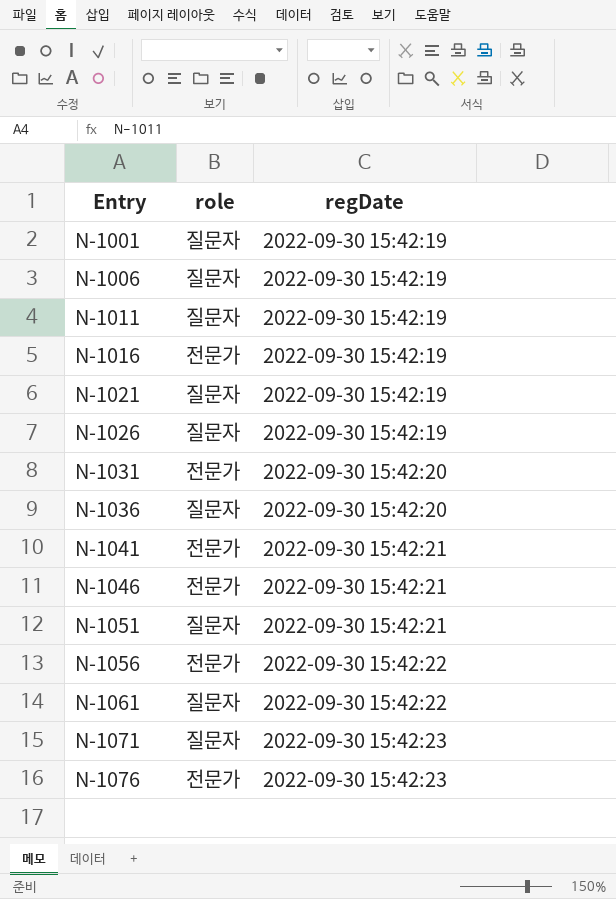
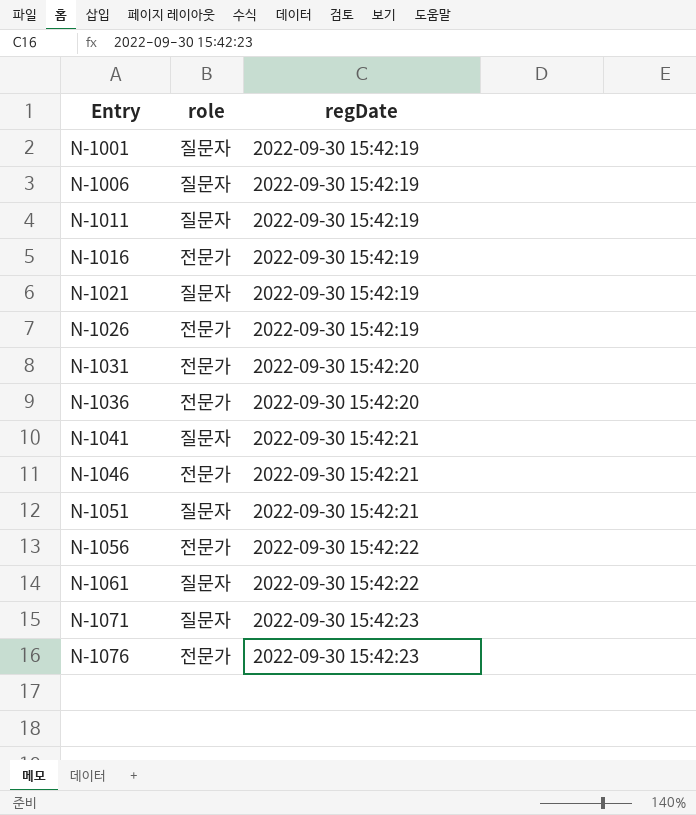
N-1026 | role: 질문자 -> 전문가
N-1036 | role: 질문자 -> 전문가
N-1041 | role: 전문가 -> 질문자

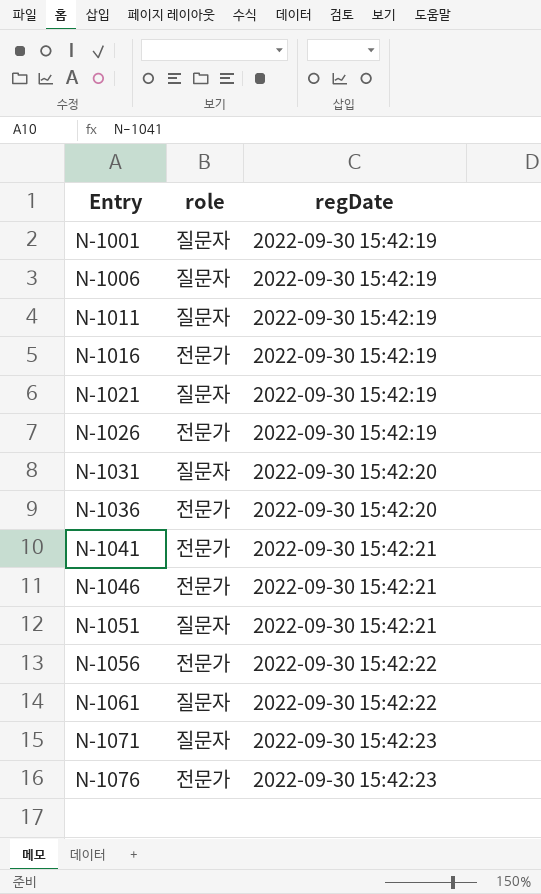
N-1031 | role: 전문가 -> 질문자
N-1041 | role: 질문자 -> 전문가

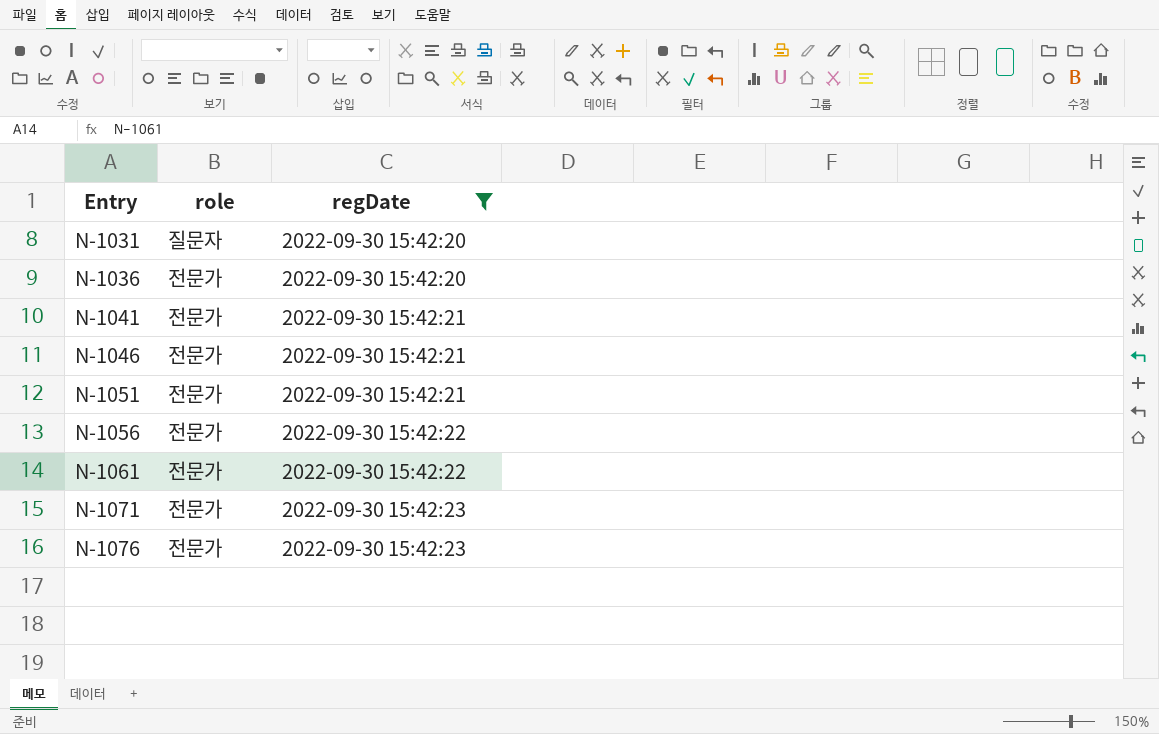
filter: none -> regDate != 2022-09-30 15:42:19
N-1051 | role: 질문자 -> 전문가
N-1061 | role: 질문자 -> 전문가
N-1071 | role: 질문자 -> 전문가

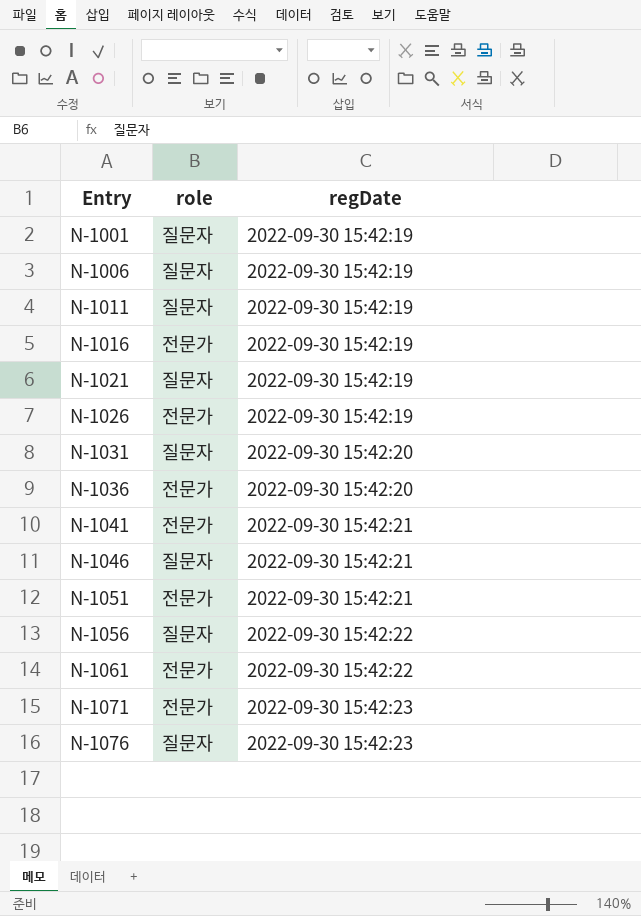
filter: regDate != 2022-09-30 15:42:19 -> none
N-1046 | role: 전문가 -> 질문자
N-1056 | role: 전문가 -> 질문자
N-1076 | role: 전문가 -> 질문자

